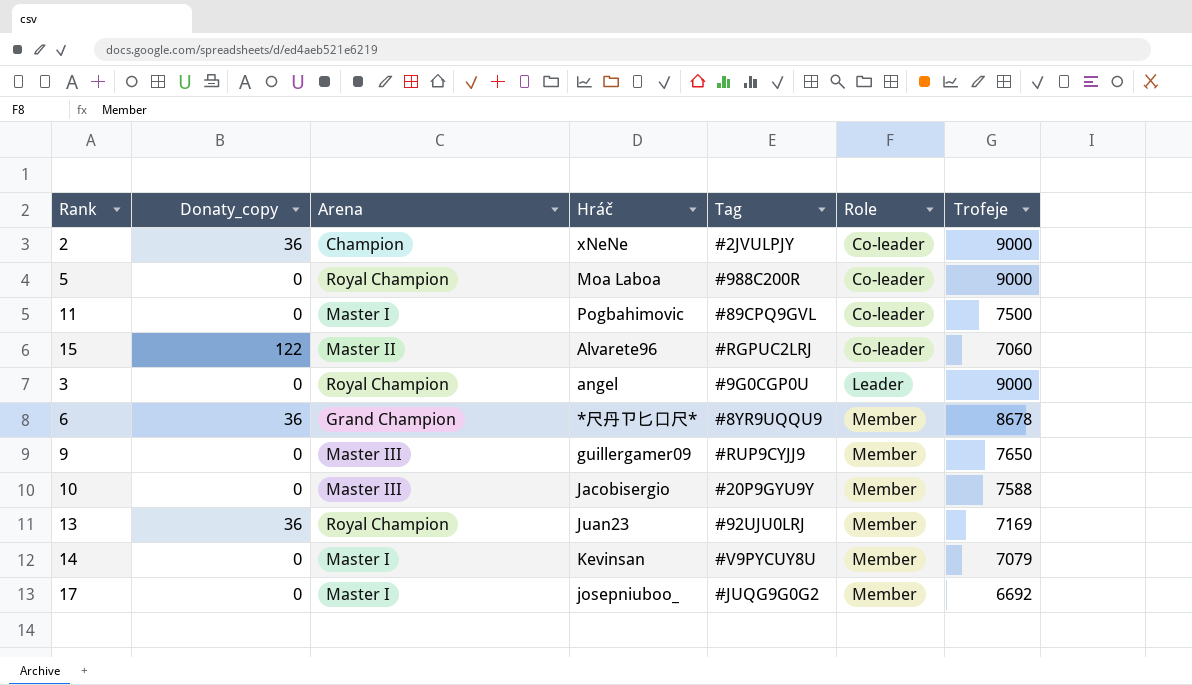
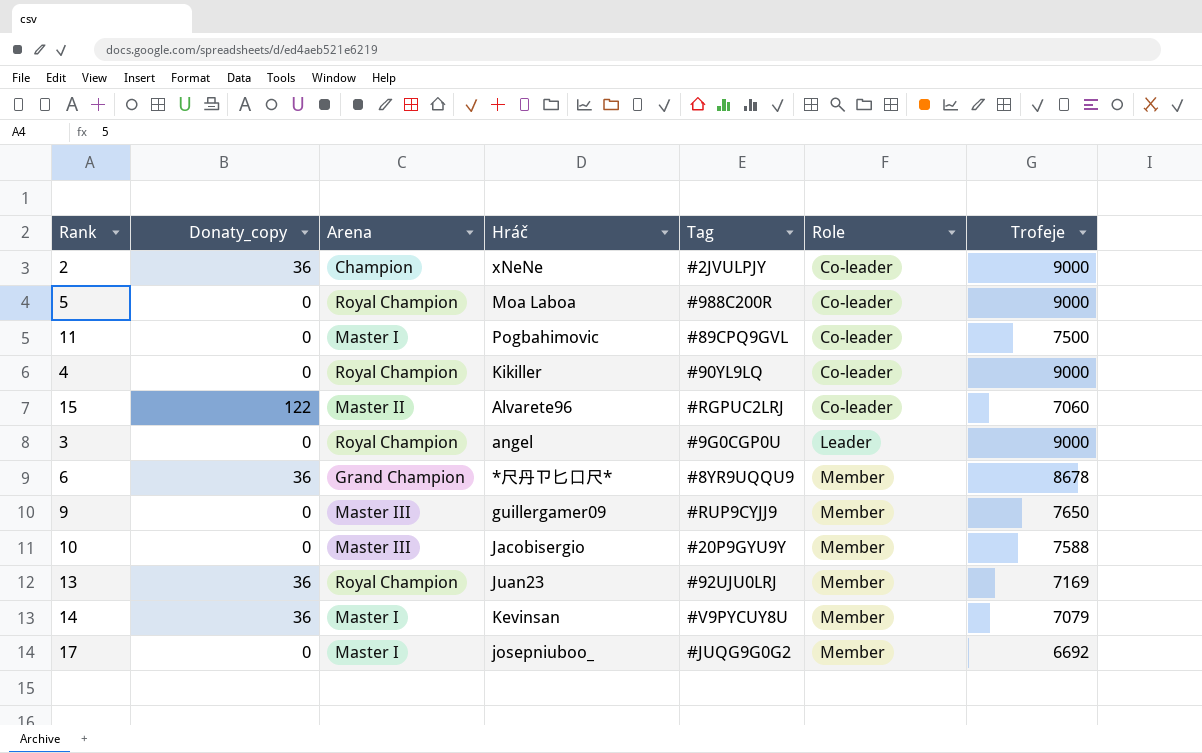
row 4: none -> 0 | Royal Champion | Kikiller | #90YL9LQ | Co-leader | 9000
14 | Donaty_copy: 0 -> 36

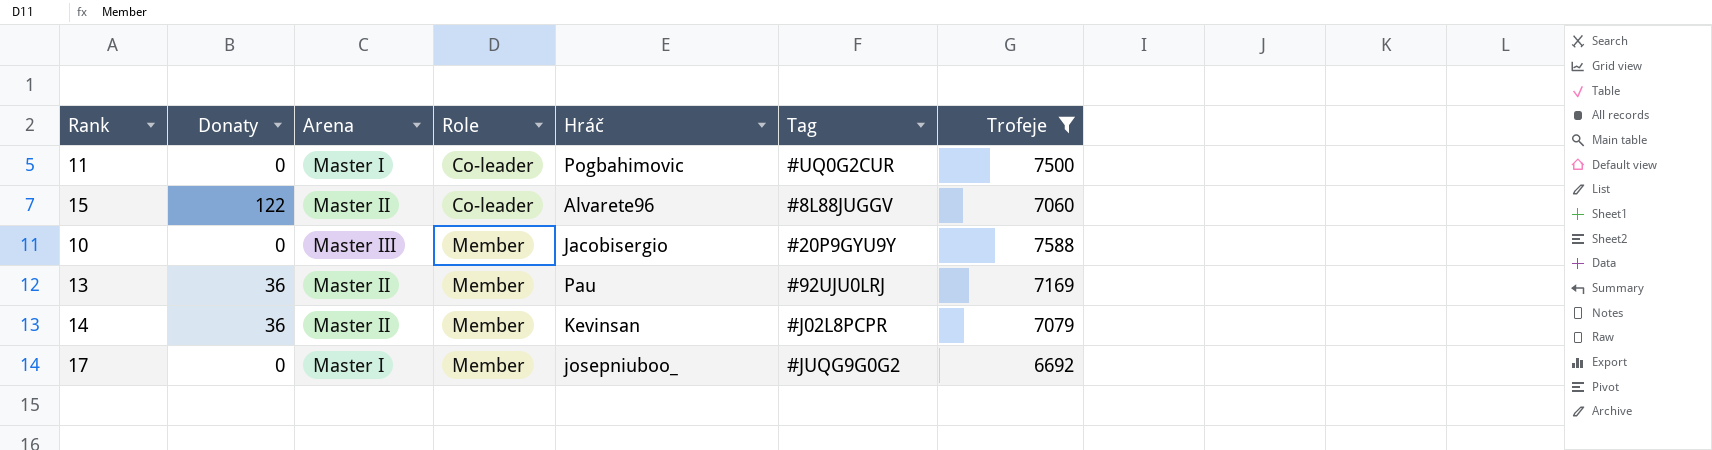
filter: none -> Trofeje <= 7588
column name: Donaty_copy -> Donaty
column Role | position: 6 -> 4
11 | Tag: #89CPQ9GVL -> #UQ0G2CUR
15 | Tag: #RGPUC2LRJ -> #8L88JUGGV
13 | Arena: Royal Champion -> Master II
13 | Hráč: Juan23 -> Pau
14 | Arena: Master I -> Master II
14 | Tag: #V9PYCUY8U -> #J02L8PCPR

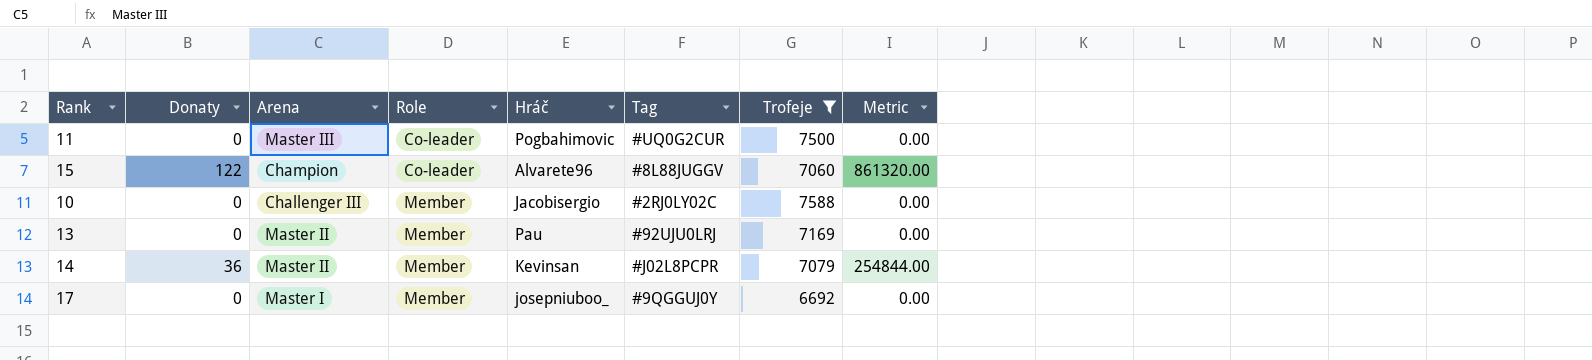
column Metric | formula: none -> [Donaty] * [Trofeje]
11 | Arena: Master I -> Master III
15 | Arena: Master II -> Champion
10 | Arena: Master III -> Challenger III
10 | Tag: #20P9GYU9Y -> #2RJ0LY02C
13 | Donaty: 36 -> 0
17 | Tag: #JUQG9G0G2 -> #9QGGUJ0Y

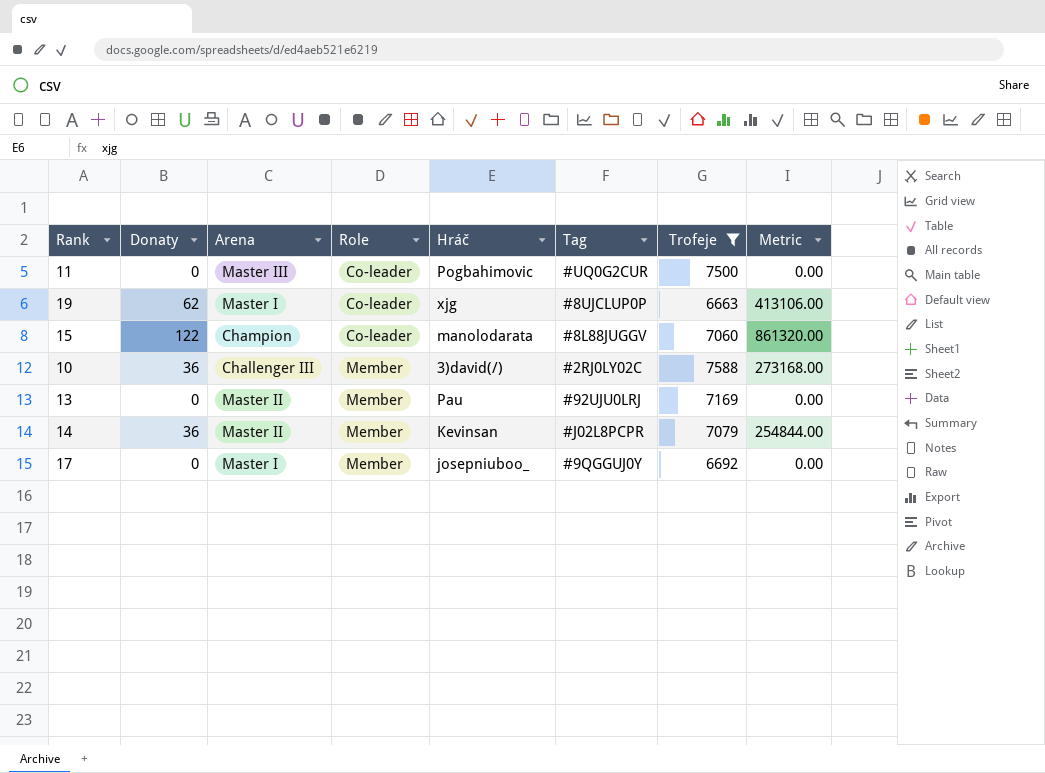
row 19: none -> 62 | Master I | Co-leader | xjg | #8UJCLUP0P | 6663 | 413106.00
15 | Hráč: Alvarete96 -> manolodarata
10 | Donaty: 0 -> 36
10 | Hráč: Jacobisergio -> 3)david(/)
10 | Metric: 0.00 -> 273168.00

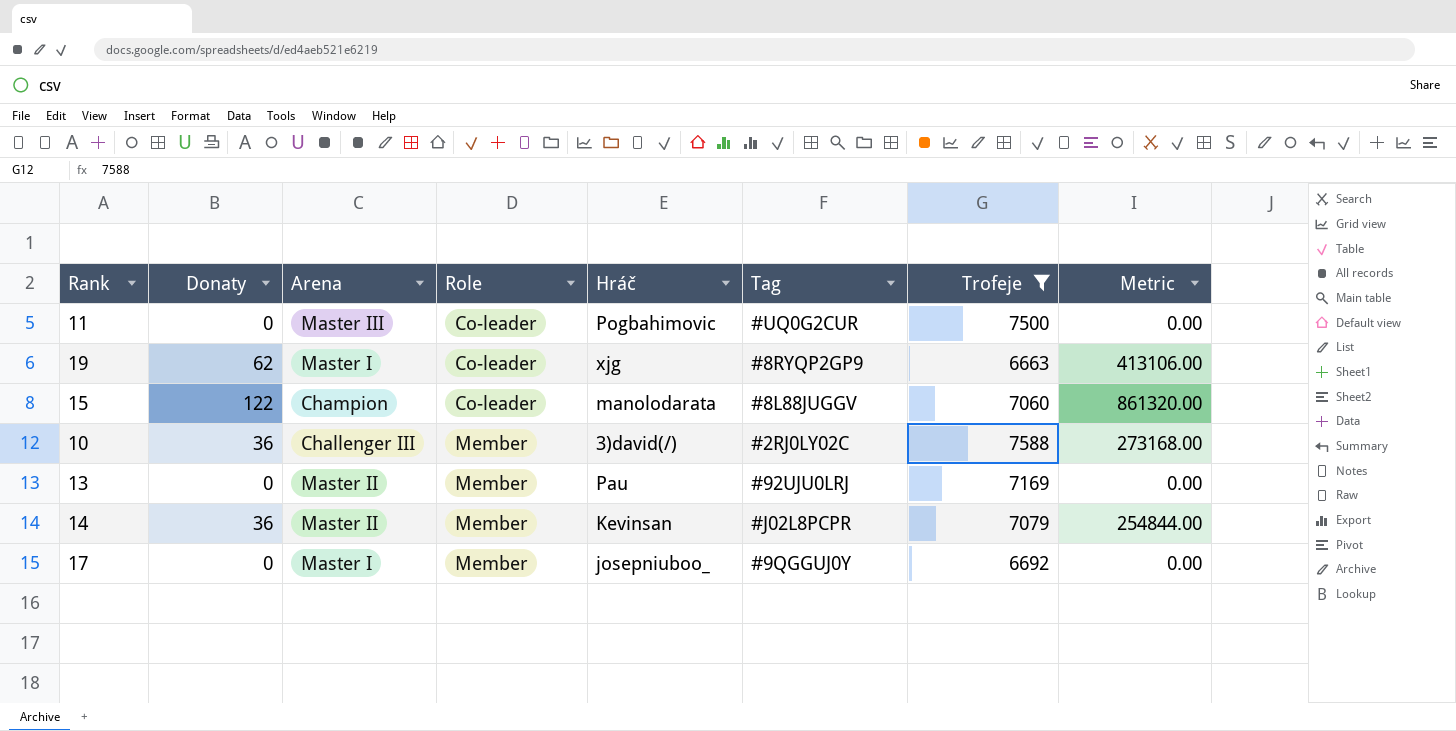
19 | Tag: #8UJCLUP0P -> #8RYQP2GP9

